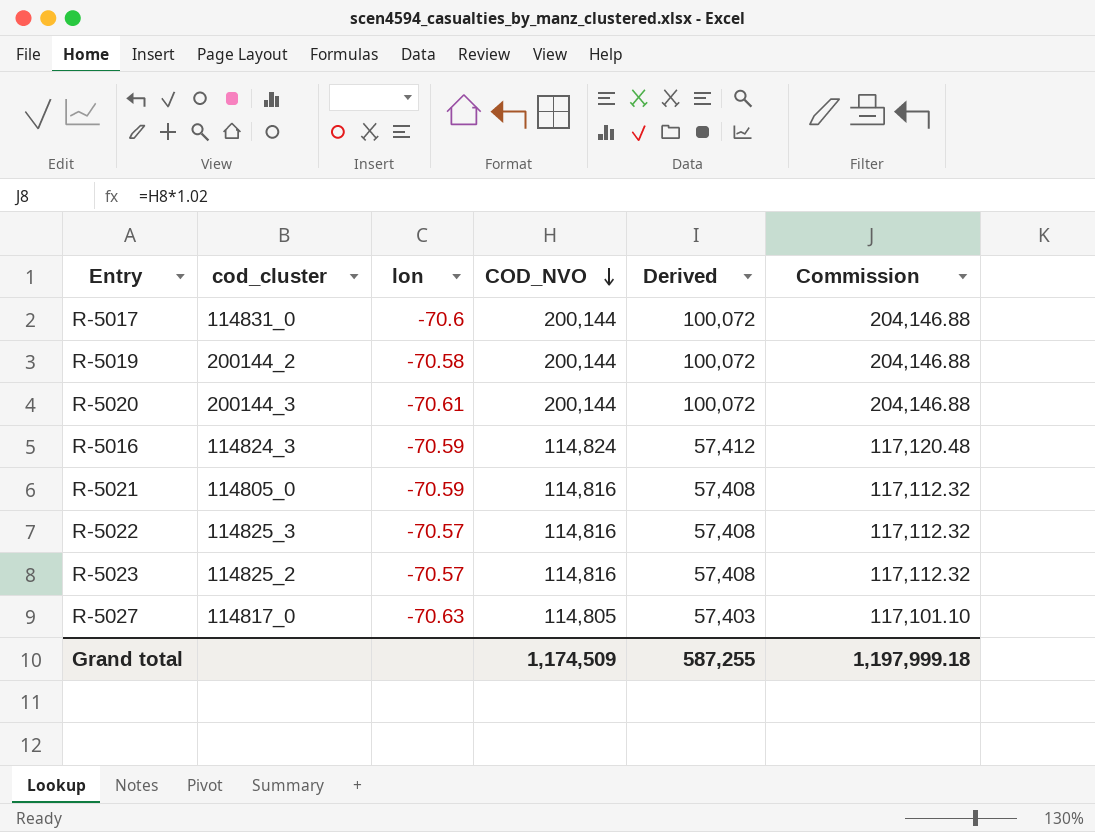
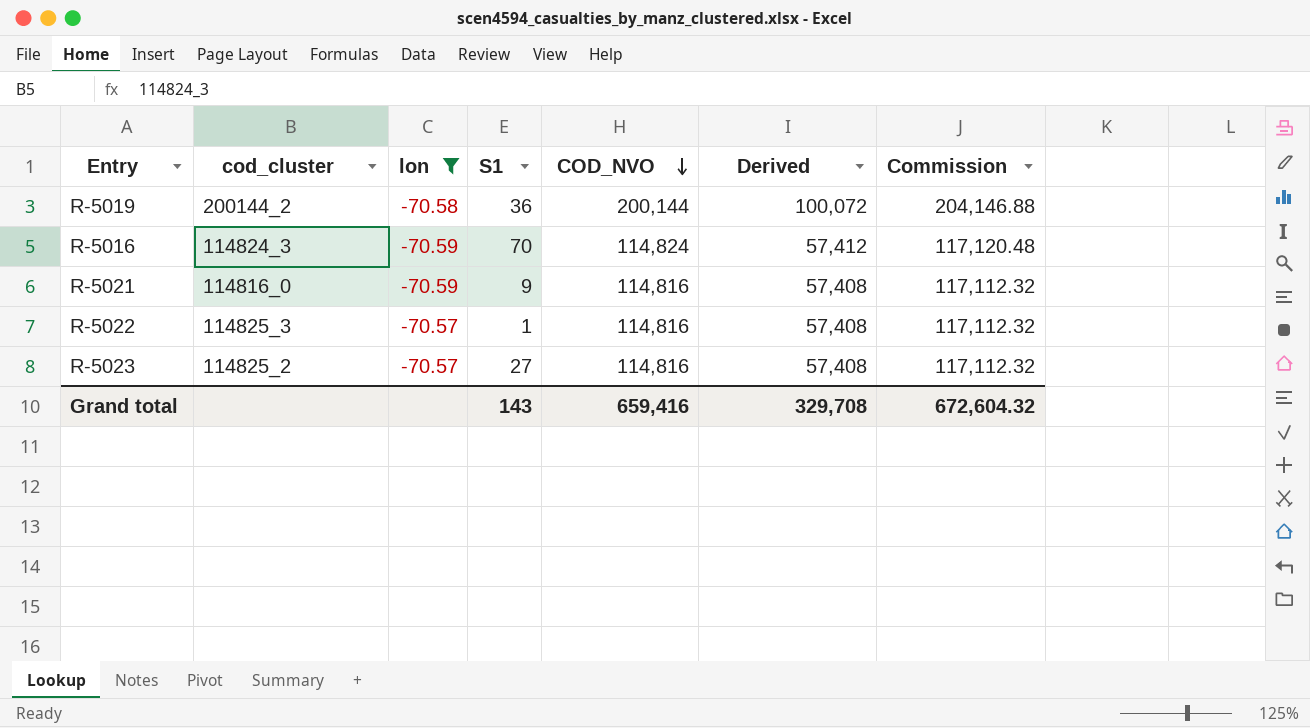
filter: none -> lon >= -70.59
column S1 | position: none -> 4
R-5021 | cod_cluster: 114805_0 -> 114816_0
Grand total | COD_NVO: 1,174,509 -> 659,416
Grand total | Derived: 587,255 -> 329,708
Grand total | Commission: 1,197,999.18 -> 672,604.32

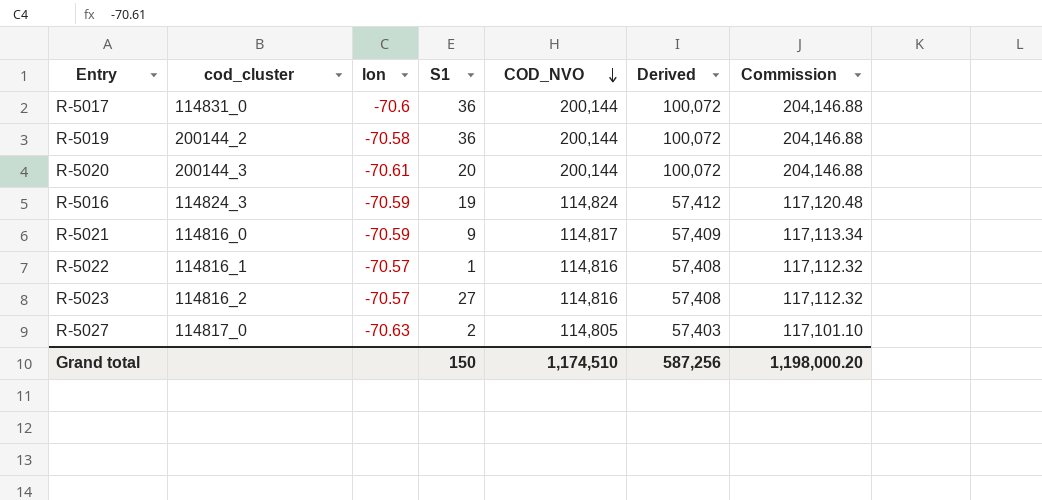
filter: lon >= -70.59 -> none
R-5016 | S1: 70 -> 19
R-5021 | COD_NVO: 114,816 -> 114,817
R-5021 | Derived: 57,408 -> 57,409
R-5021 | Commission: 117,112.32 -> 117,113.34
R-5022 | cod_cluster: 114825_3 -> 114816_1
R-5023 | cod_cluster: 114825_2 -> 114816_2
Grand total | S1: 143 -> 150
Grand total | COD_NVO: 659,416 -> 1,174,510
Grand total | Derived: 329,708 -> 587,256
Grand total | Commission: 672,604.32 -> 1,198,000.20

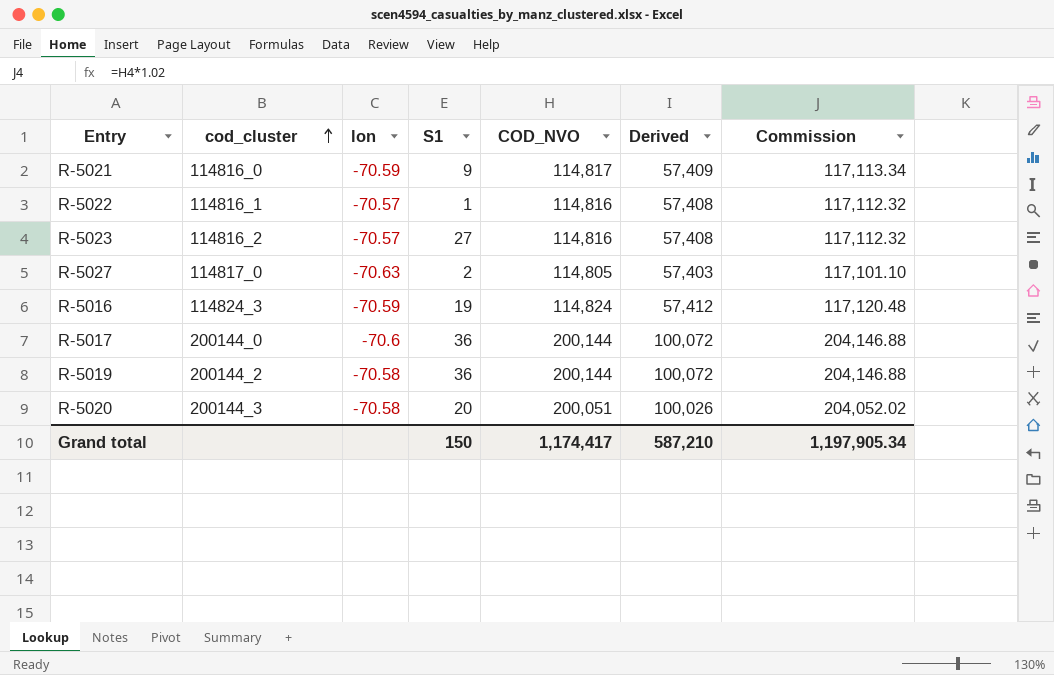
row order: COD_NVO descending -> cod_cluster ascending
R-5017 | cod_cluster: 114831_0 -> 200144_0
R-5020 | lon: -70.61 -> -70.58
R-5020 | COD_NVO: 200,144 -> 200,051
R-5020 | Derived: 100,072 -> 100,026
R-5020 | Commission: 204,146.88 -> 204,052.02
Grand total | COD_NVO: 1,174,510 -> 1,174,417
Grand total | Derived: 587,256 -> 587,210
Grand total | Commission: 1,198,000.20 -> 1,197,905.34

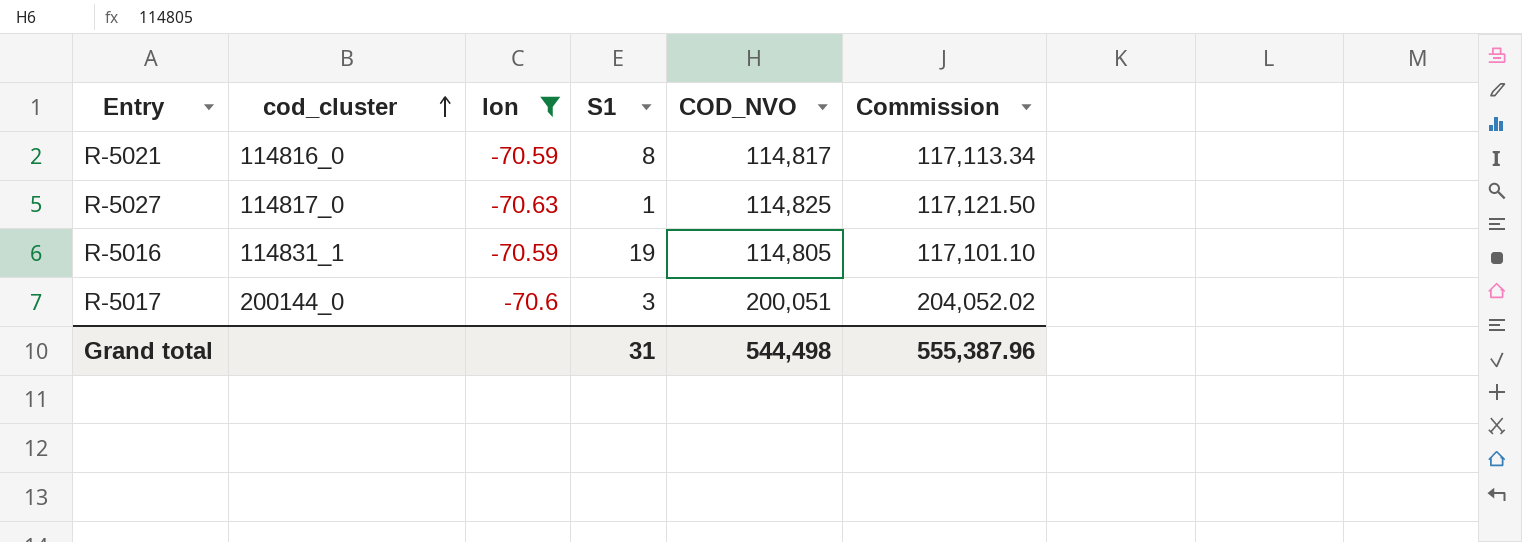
filter: none -> lon <= -70.59
column Derived | formula: [COD_NVO] * 0.5 -> none
R-5021 | S1: 9 -> 8
R-5027 | S1: 2 -> 1
R-5027 | COD_NVO: 114,805 -> 114,825
R-5027 | Commission: 117,101.10 -> 117,121.50
R-5016 | cod_cluster: 114824_3 -> 114831_1
R-5016 | COD_NVO: 114,824 -> 114,805
R-5016 | Commission: 117,120.48 -> 117,101.10
R-5017 | S1: 36 -> 3
R-5017 | COD_NVO: 200,144 -> 200,051
R-5017 | Commission: 204,146.88 -> 204,052.02
Grand total | S1: 150 -> 31
Grand total | COD_NVO: 1,174,417 -> 544,498
Grand total | Commission: 1,197,905.34 -> 555,387.96

